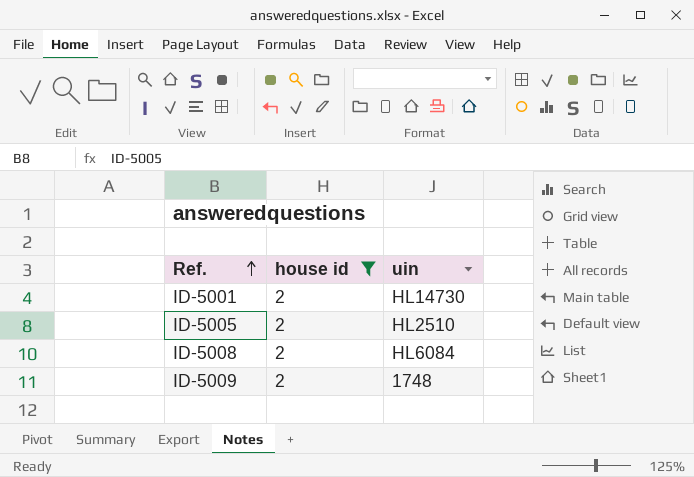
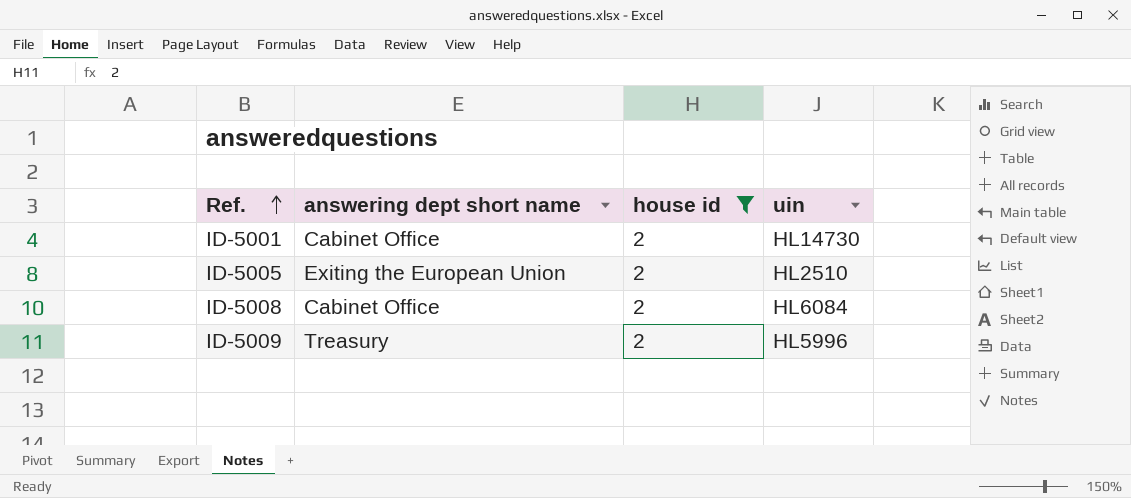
column answering dept short name | position: none -> 2
ID-5009 | uin: 1748 -> HL5996

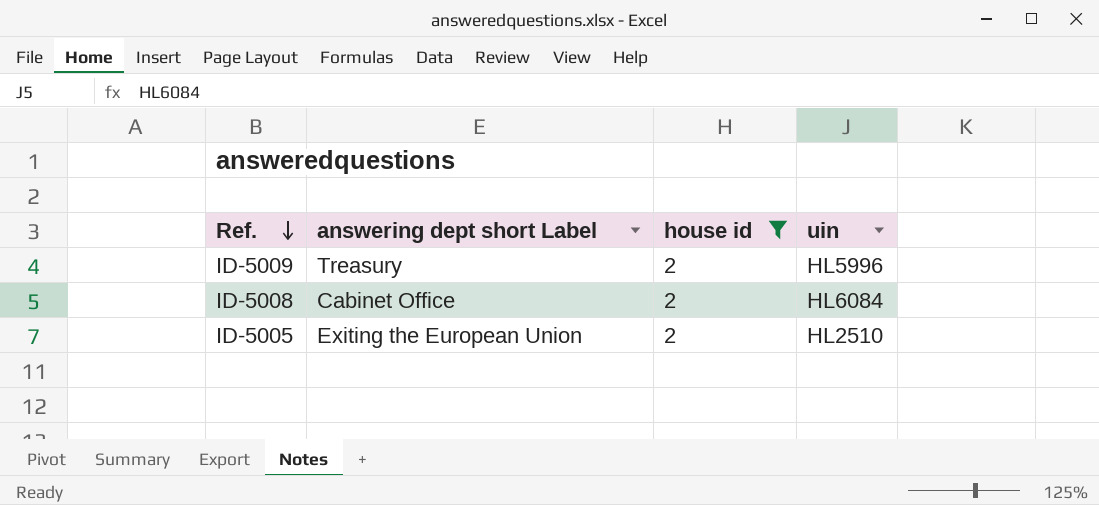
row order: Ref. ascending -> Ref. descending
column name: answering dept short name -> answering dept short Label
row ID-5001: Cabinet Office | 2 | HL14730 -> none

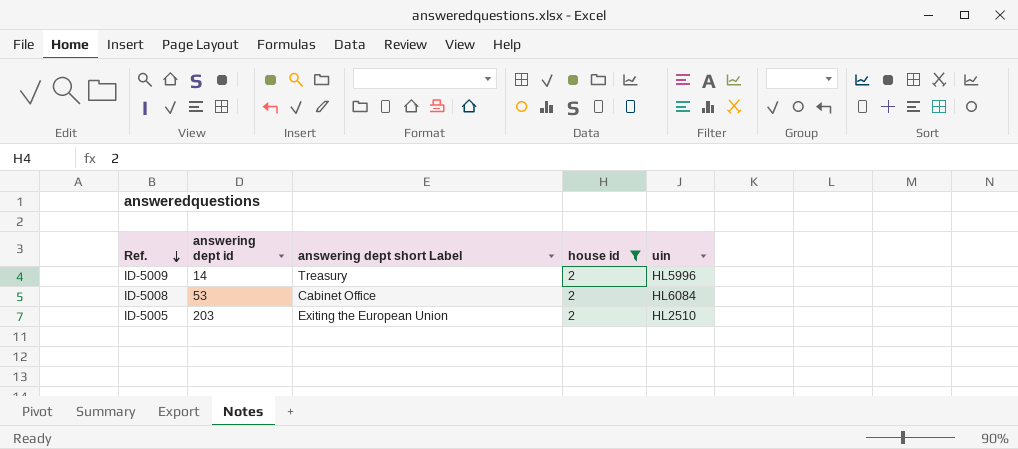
column answering dept id | position: none -> 2

